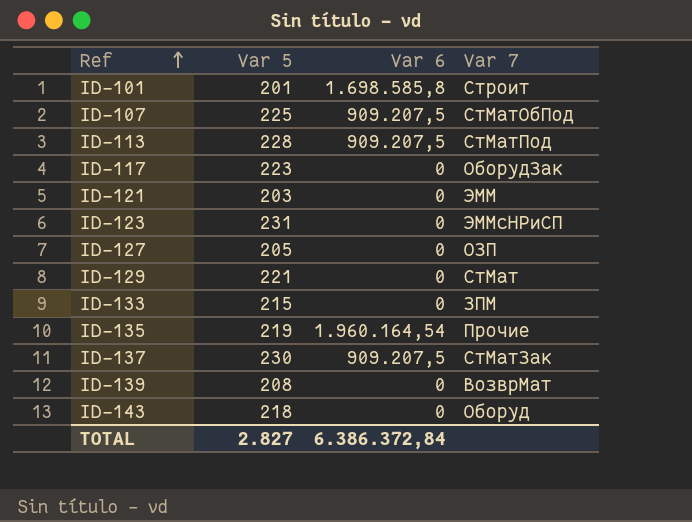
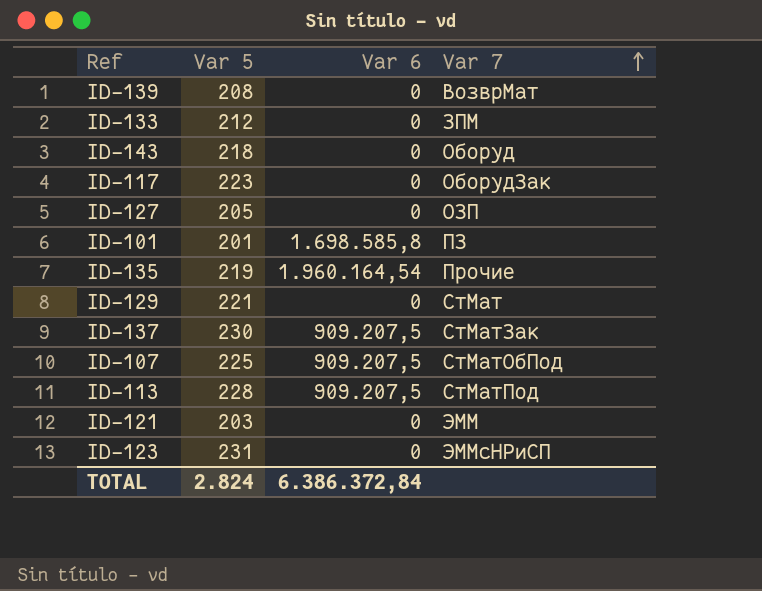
row order: Ref ascending -> Var 7 ascending
ID-133 | Var 5: 215 -> 212
ID-101 | Var 7: Строит -> ПЗ
TOTAL | Var 5: 2.827 -> 2.824

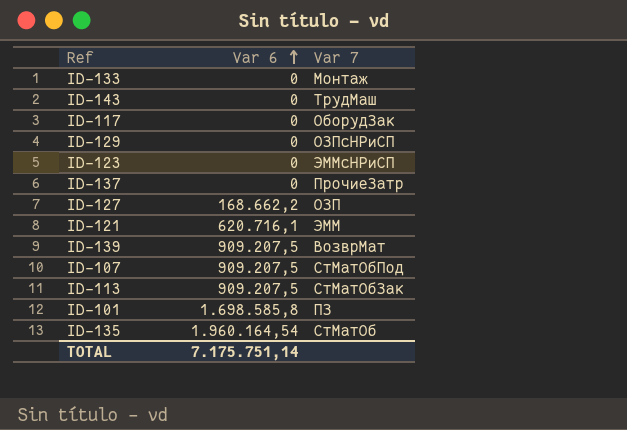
row order: Var 7 ascending -> Var 6 ascending
column Var 5 | position: 2 -> none
ID-133 | Var 7: ЗПМ -> Монтаж
ID-143 | Var 7: Оборуд -> ТрудМаш
ID-129 | Var 7: СтМат -> ОЗПсНРиСП
ID-137 | Var 6: 909.207,5 -> 0
ID-137 | Var 7: СтМатЗак -> ПрочиеЗатр
ID-127 | Var 6: 0 -> 168.662,2
ID-121 | Var 6: 0 -> 620.716,1
ID-139 | Var 6: 0 -> 909.207,5
ID-113 | Var 7: СтМатПод -> СтМатОбЗак
ID-135 | Var 7: Прочие -> СтМатОб
TOTAL | Var 6: 6.386.372,84 -> 7.175.751,14

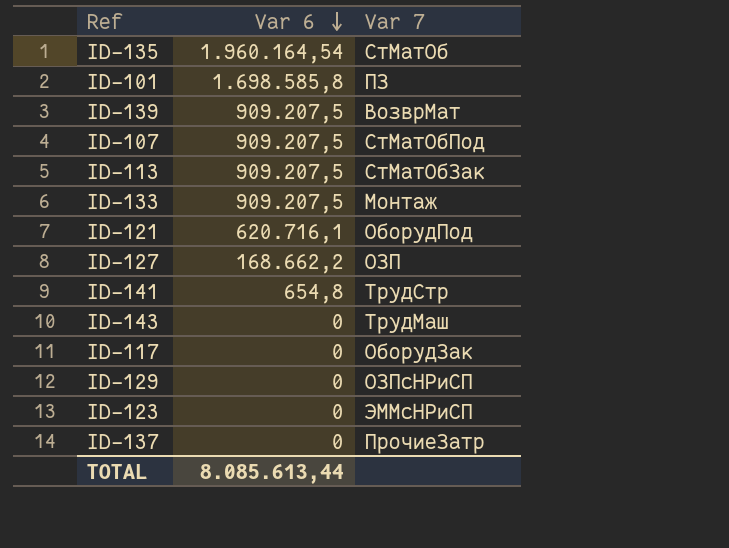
row order: Var 6 ascending -> Var 6 descending
ID-133 | Var 6: 0 -> 909.207,5
ID-121 | Var 7: ЭММ -> ОборудПод
row ID-141: none -> 654,8 | ТрудСтр
TOTAL | Var 6: 7.175.751,14 -> 8.085.613,44

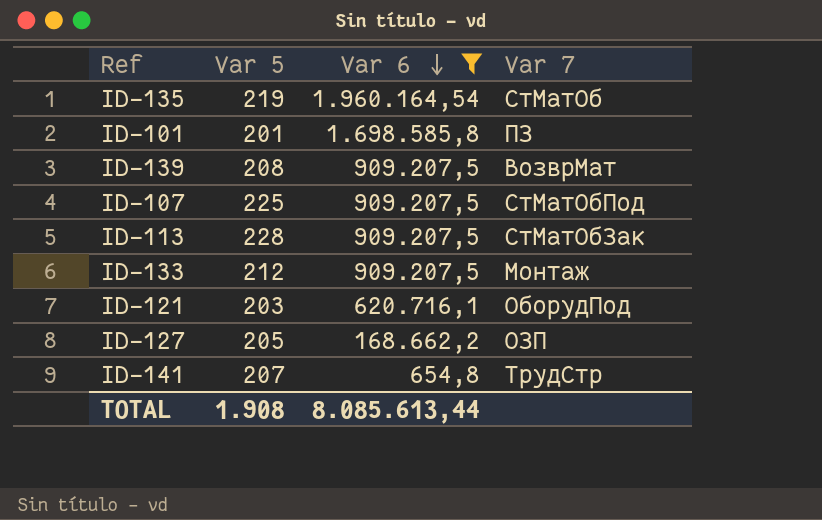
filter: none -> Var 6 != 0
column Var 5 | position: none -> 2

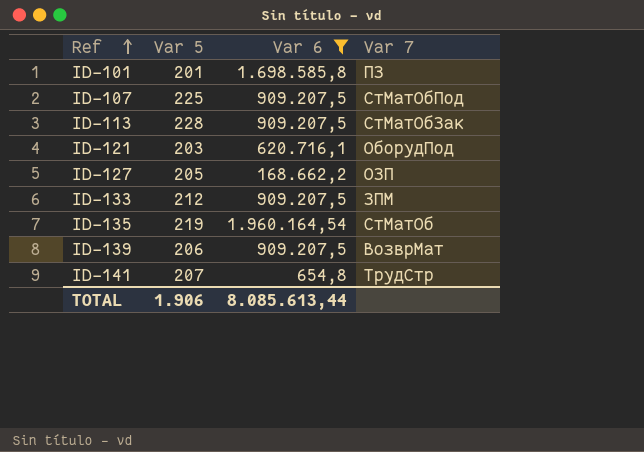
row order: Var 6 descending -> Ref ascending
ID-133 | Var 7: Монтаж -> ЗПМ
ID-139 | Var 5: 208 -> 206
TOTAL | Var 5: 1.908 -> 1.906

